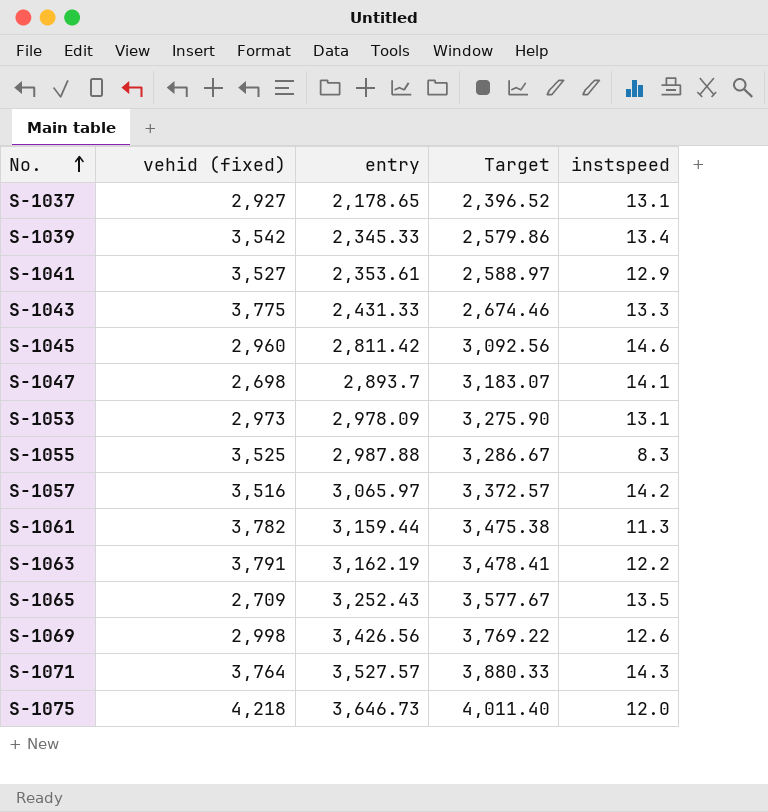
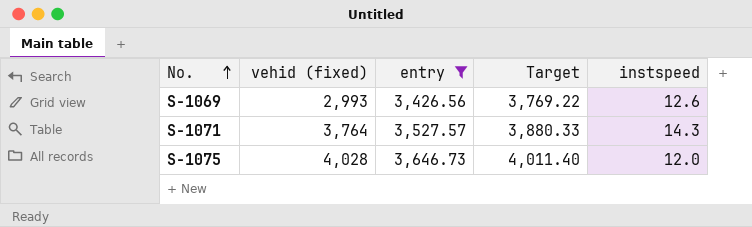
filter: none -> entry >= 3,426.56
S-1069 | vehid (fixed): 2,998 -> 2,993
S-1075 | vehid (fixed): 4,218 -> 4,028

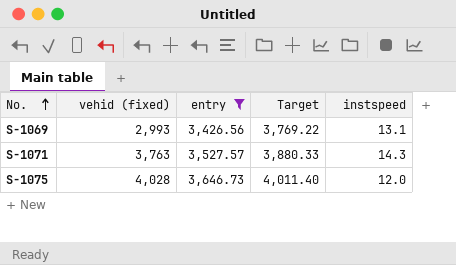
S-1069 | instspeed: 12.6 -> 13.1
S-1071 | vehid (fixed): 3,764 -> 3,763

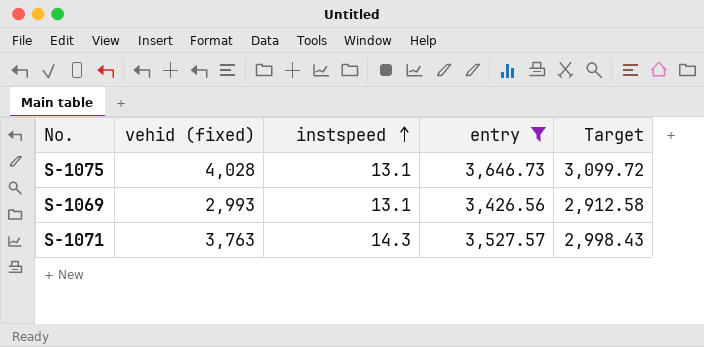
row order: No. ascending -> instspeed ascending
column instspeed | position: 5 -> 3
column Target | formula: [entry] * 1.1 -> [entry] * 0.85
S-1075 | instspeed: 12.0 -> 13.1

